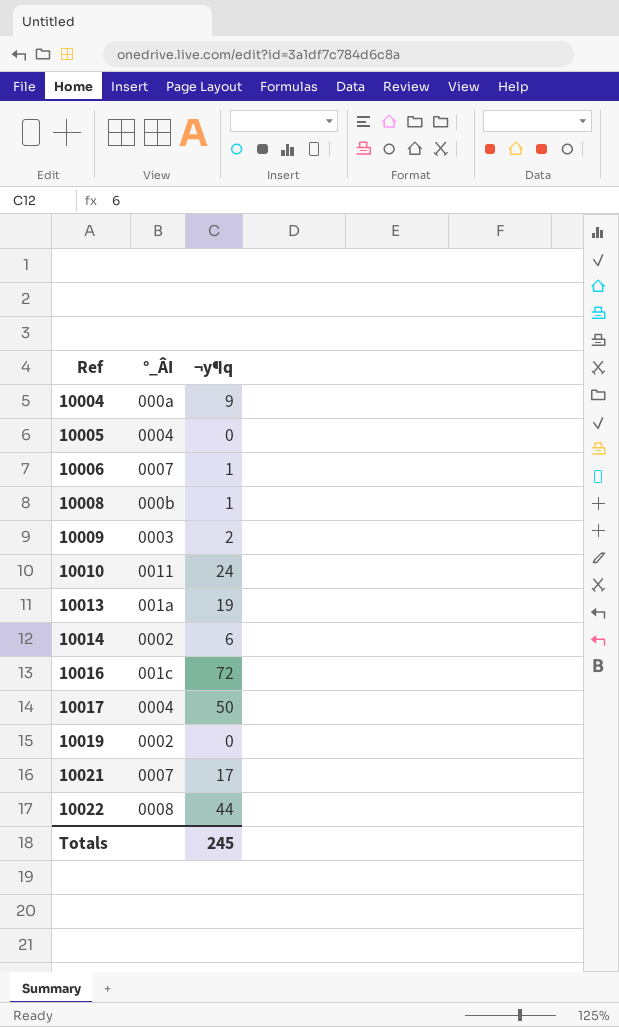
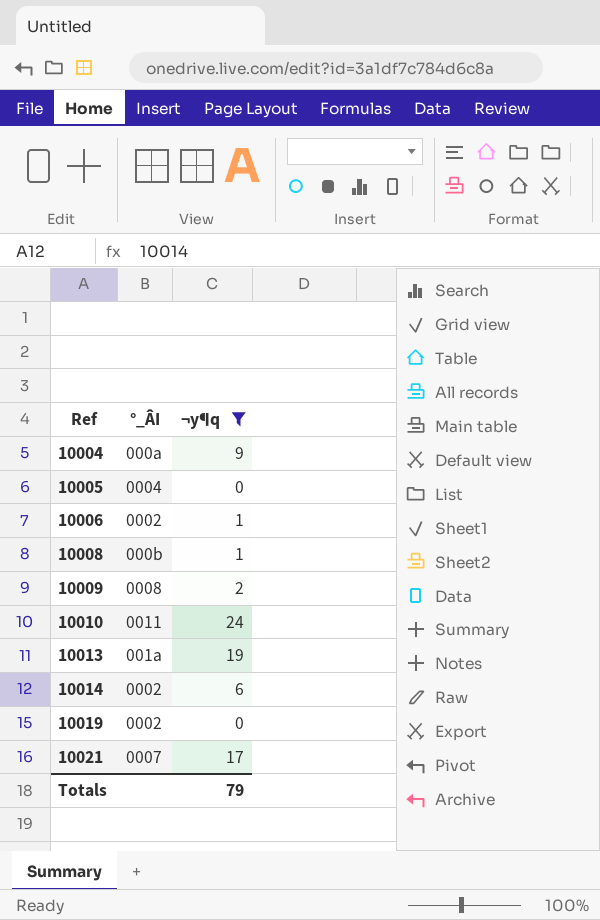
filter: none -> ¬y¶q <= 24
10006 | °_ÂI: 0007 -> 0002
10009 | °_ÂI: 0003 -> 0008
Totals | ¬y¶q: 245 -> 79

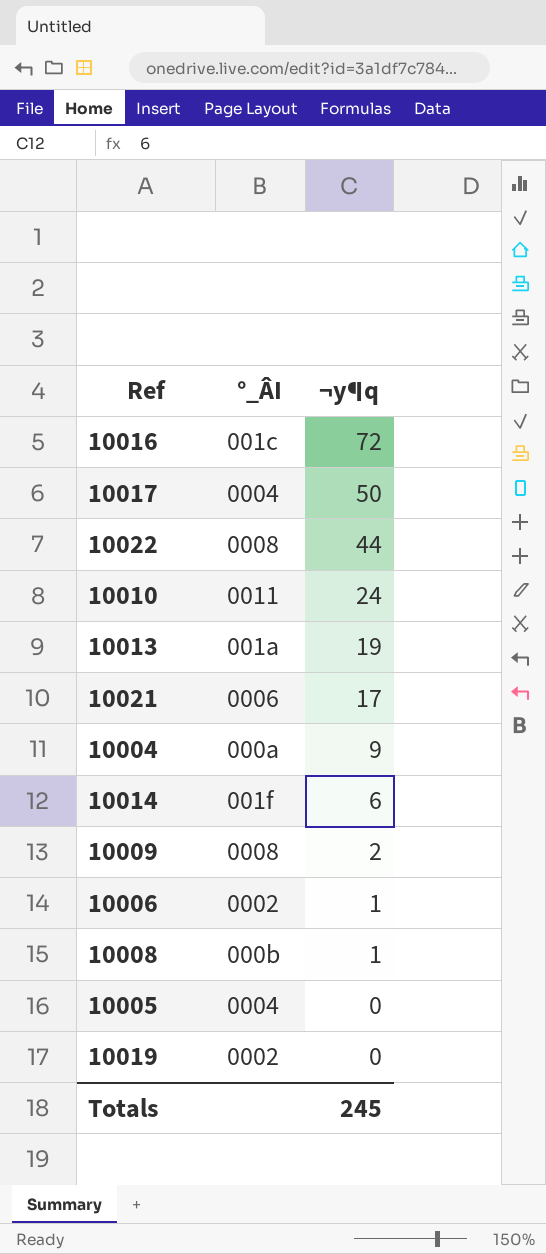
filter: ¬y¶q <= 24 -> none
row order: Ref ascending -> ¬y¶q descending
10021 | °_ÂI: 0007 -> 0006
10014 | °_ÂI: 0002 -> 001f
Totals | ¬y¶q: 79 -> 245

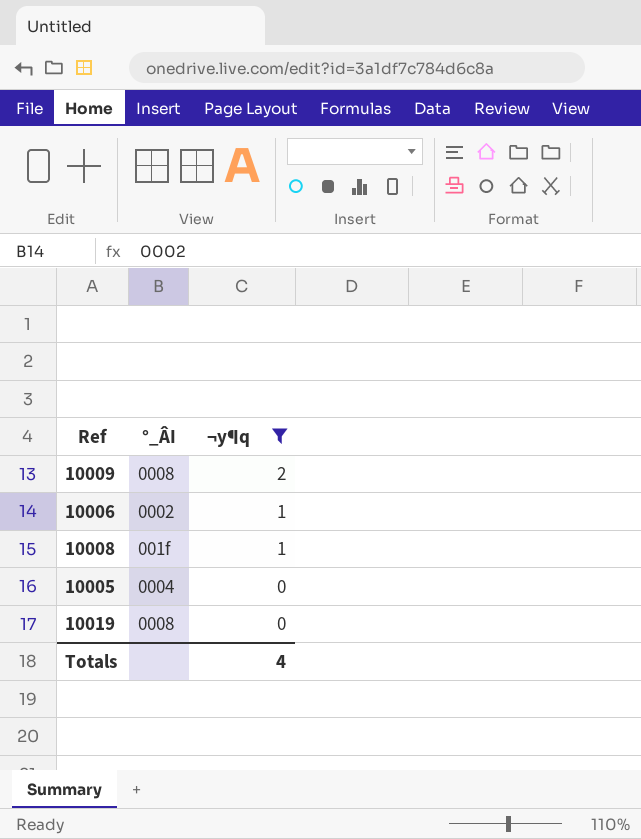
filter: none -> ¬y¶q <= 2
10008 | °_ÂI: 000b -> 001f
10019 | °_ÂI: 0002 -> 0008
Totals | ¬y¶q: 245 -> 4

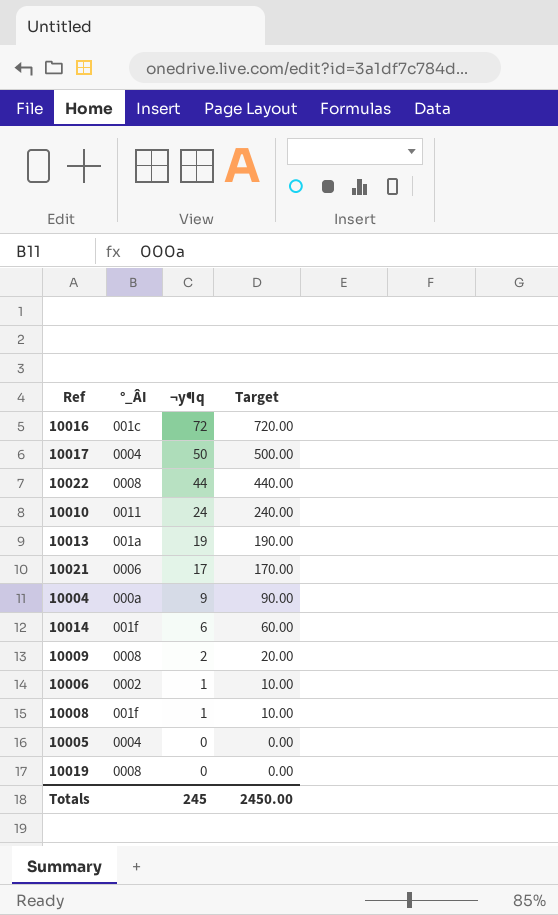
filter: ¬y¶q <= 2 -> none
column Target | formula: none -> [¬y¶q] * 10
Totals | ¬y¶q: 4 -> 245

